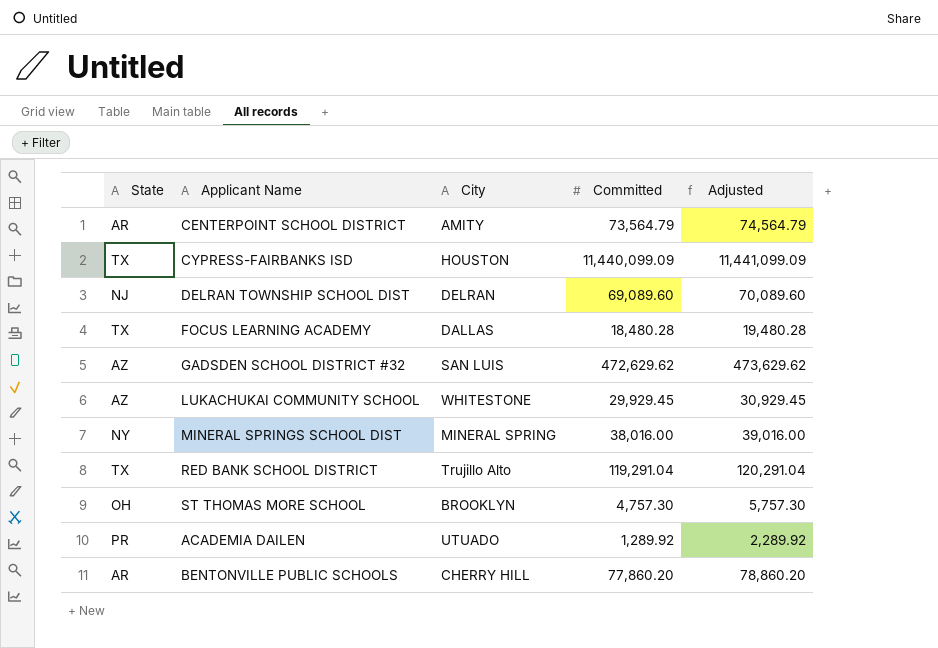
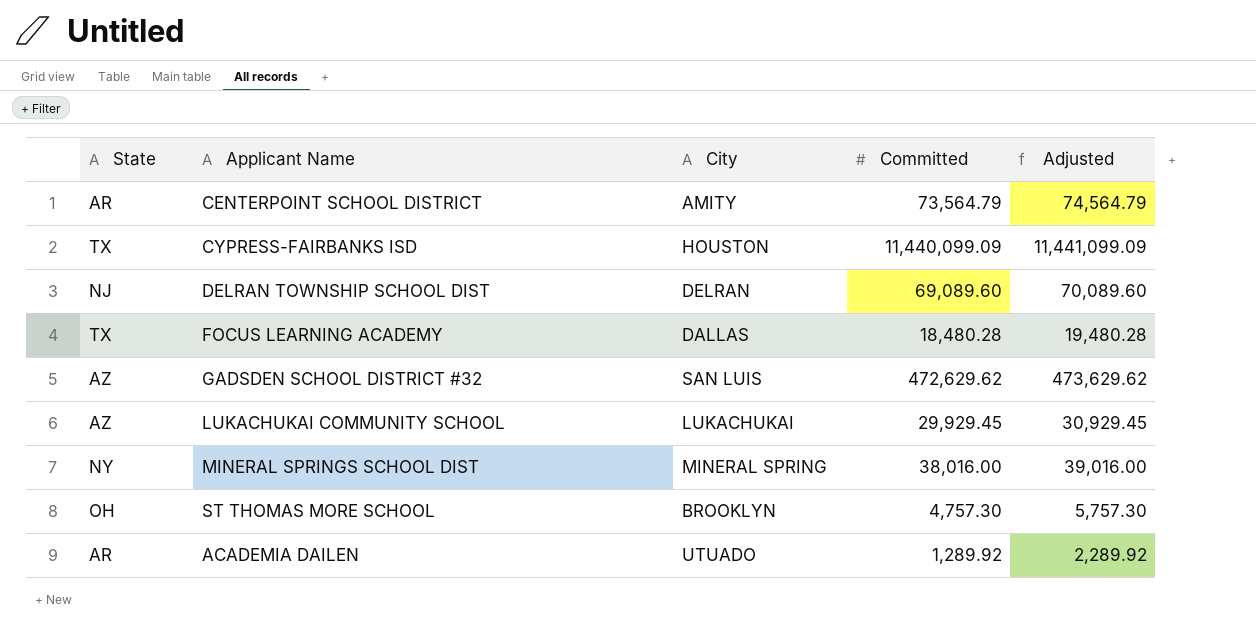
row RED BANK SCHOOL DISTRICT: TX | Trujillo Alto | 119,291.04 | 120,291.04 -> none
row BENTONVILLE PUBLIC SCHOOLS: AR | CHERRY HILL | 77,860.20 | 78,860.20 -> none
LUKACHUKAI COMMUNITY SCHOOL | City: WHITESTONE -> LUKACHUKAI
ACADEMIA DAILEN | State: PR -> AR

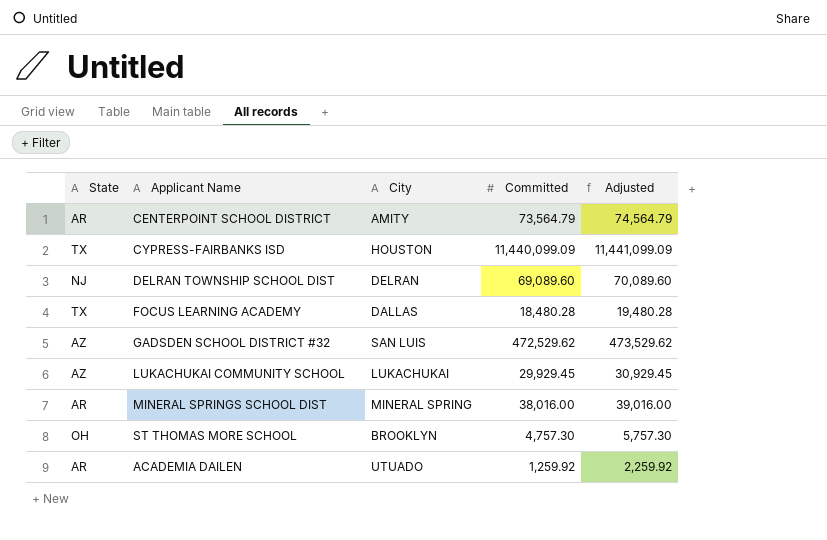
GADSDEN SCHOOL DISTRICT #32 | Committed: 472,629.62 -> 472,529.62
GADSDEN SCHOOL DISTRICT #32 | Adjusted: 473,629.62 -> 473,529.62
MINERAL SPRINGS SCHOOL DIST | State: NY -> AR
ACADEMIA DAILEN | Committed: 1,289.92 -> 1,259.92
ACADEMIA DAILEN | Adjusted: 2,289.92 -> 2,259.92

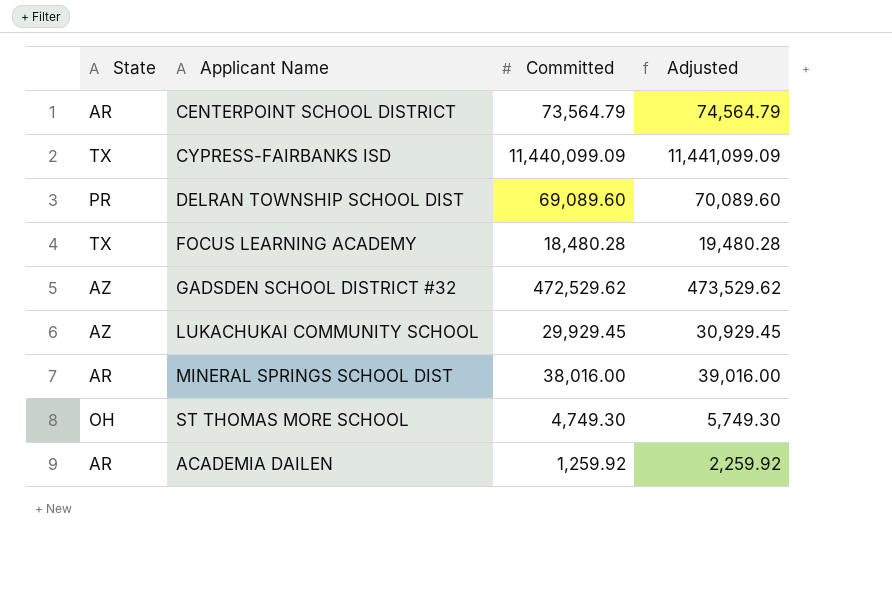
column City | position: 3 -> none
DELRAN TOWNSHIP SCHOOL DIST | State: NJ -> PR
ST THOMAS MORE SCHOOL | Committed: 4,757.30 -> 4,749.30
ST THOMAS MORE SCHOOL | Adjusted: 5,757.30 -> 5,749.30

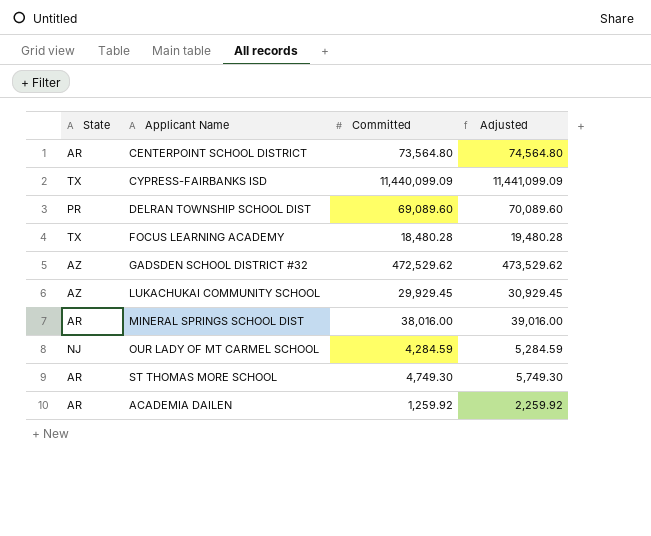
CENTERPOINT SCHOOL DISTRICT | Committed: 73,564.79 -> 73,564.80
CENTERPOINT SCHOOL DISTRICT | Adjusted: 74,564.79 -> 74,564.80
row OUR LADY OF MT CARMEL SCHOOL: none -> NJ | 4,284.59 | 5,284.59
ST THOMAS MORE SCHOOL | State: OH -> AR

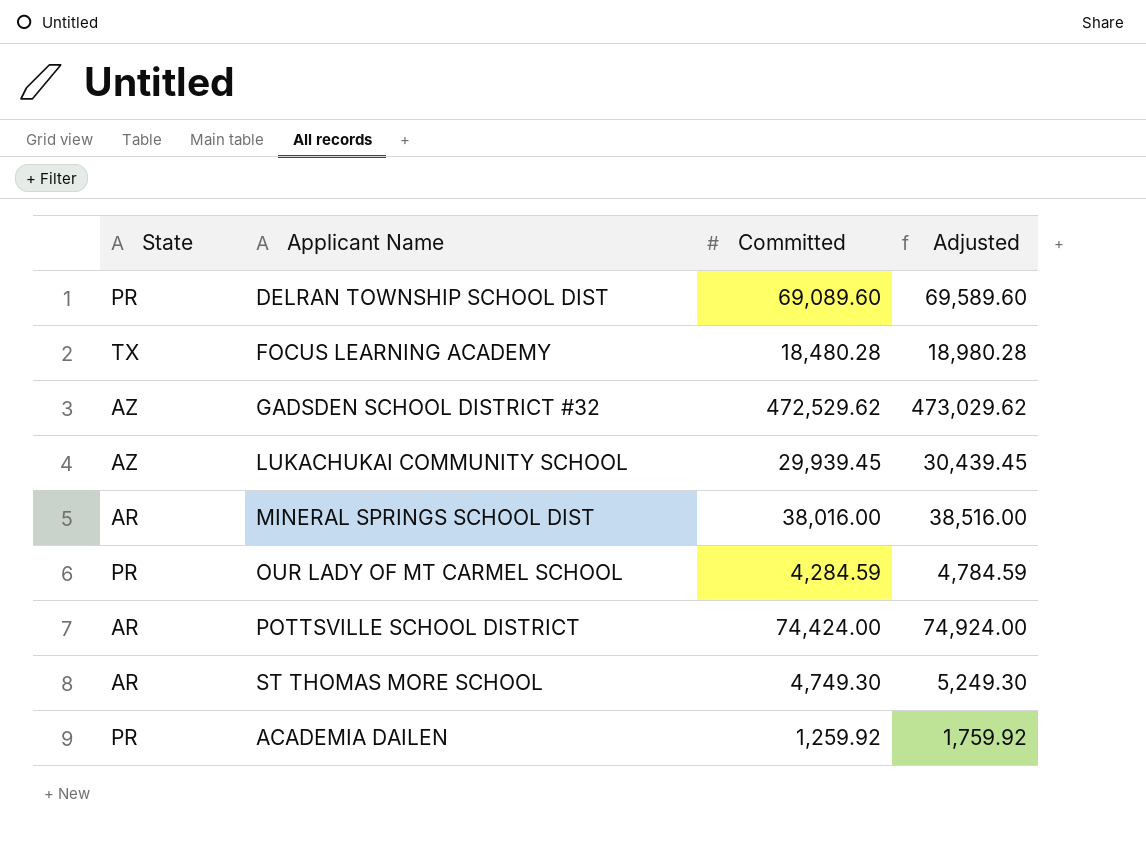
column Adjusted | formula: [Committed] + 1000 -> [Committed] + 500
row CENTERPOINT SCHOOL DISTRICT: AR | 73,564.80 | 74,564.80 -> none
row CYPRESS-FAIRBANKS ISD: TX | 11,440,099.09 | 11,441,099.09 -> none
LUKACHUKAI COMMUNITY SCHOOL | Committed: 29,929.45 -> 29,939.45
OUR LADY OF MT CARMEL SCHOOL | State: NJ -> PR
row POTTSVILLE SCHOOL DISTRICT: none -> AR | 74,424.00 | 74,924.00
ACADEMIA DAILEN | State: AR -> PR

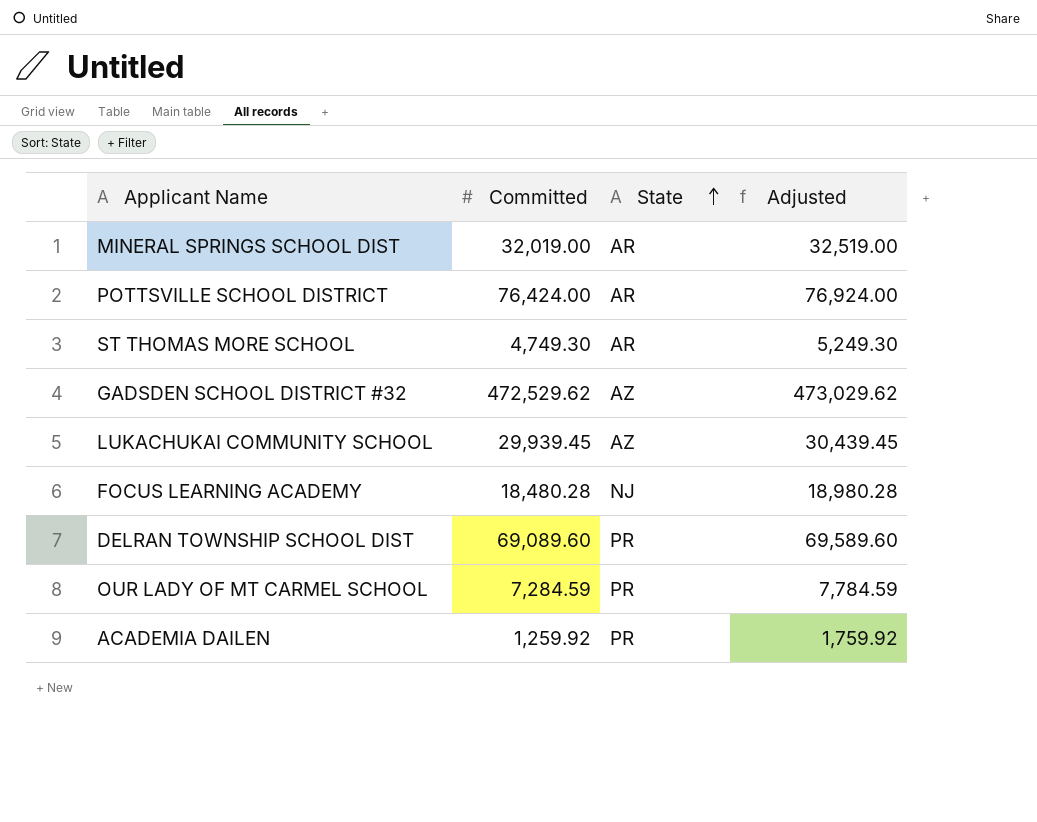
row order: none -> State ascending
column State | position: 1 -> 3
MINERAL SPRINGS SCHOOL DIST | Committed: 38,016.00 -> 32,019.00
MINERAL SPRINGS SCHOOL DIST | Adjusted: 38,516.00 -> 32,519.00
POTTSVILLE SCHOOL DISTRICT | Committed: 74,424.00 -> 76,424.00
POTTSVILLE SCHOOL DISTRICT | Adjusted: 74,924.00 -> 76,924.00
FOCUS LEARNING ACADEMY | State: TX -> NJ
OUR LADY OF MT CARMEL SCHOOL | Committed: 4,284.59 -> 7,284.59
OUR LADY OF MT CARMEL SCHOOL | Adjusted: 4,784.59 -> 7,784.59

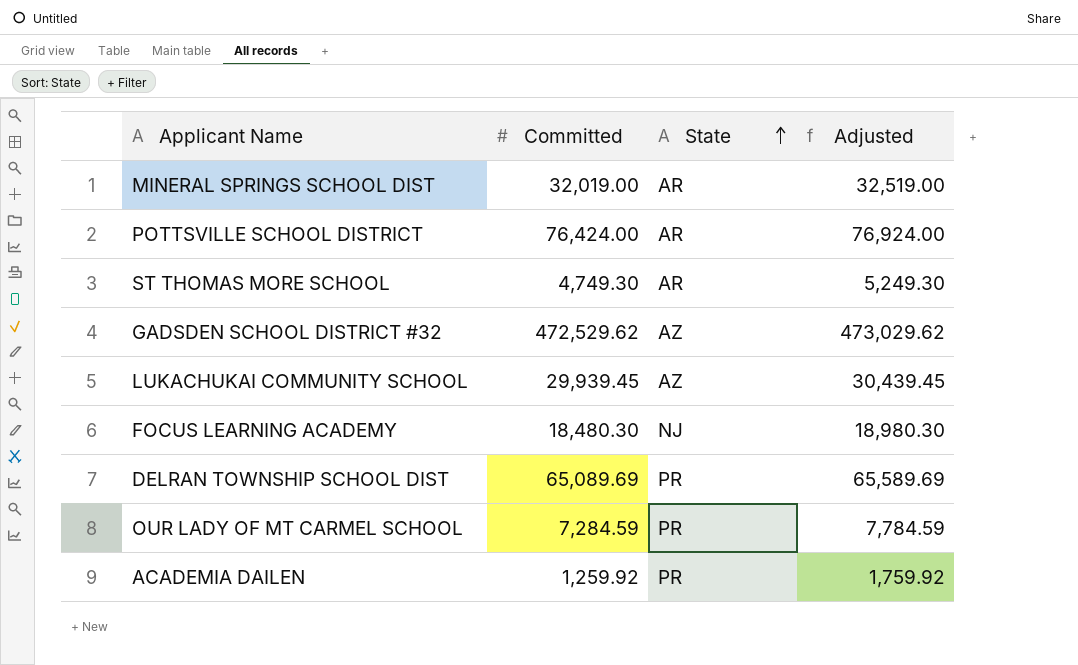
FOCUS LEARNING ACADEMY | Committed: 18,480.28 -> 18,480.30
FOCUS LEARNING ACADEMY | Adjusted: 18,980.28 -> 18,980.30
DELRAN TOWNSHIP SCHOOL DIST | Committed: 69,089.60 -> 65,089.69
DELRAN TOWNSHIP SCHOOL DIST | Adjusted: 69,589.60 -> 65,589.69

